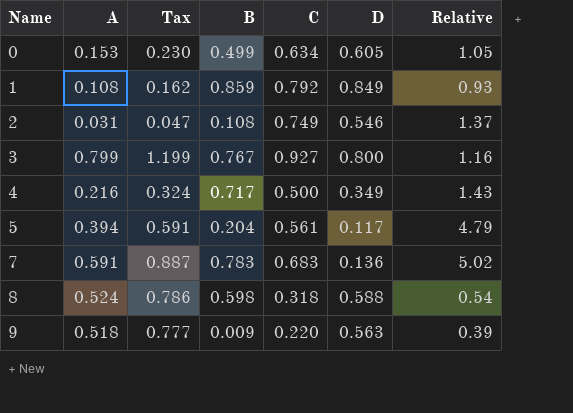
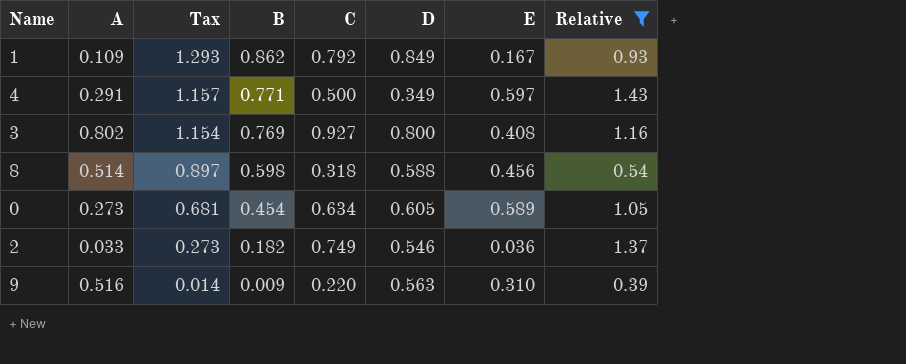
filter: none -> Relative <= 1.43
row order: Name ascending -> Tax descending
column Tax | formula: [A] * 1.5 -> [B] * 1.5
column E | position: none -> 7
1 | A: 0.108 -> 0.109
1 | B: 0.859 -> 0.862
4 | A: 0.216 -> 0.291
4 | B: 0.717 -> 0.771
3 | A: 0.799 -> 0.802
3 | B: 0.767 -> 0.769
8 | A: 0.524 -> 0.514
0 | A: 0.153 -> 0.273
0 | B: 0.499 -> 0.454
2 | A: 0.031 -> 0.033
2 | B: 0.108 -> 0.182
9 | A: 0.518 -> 0.516

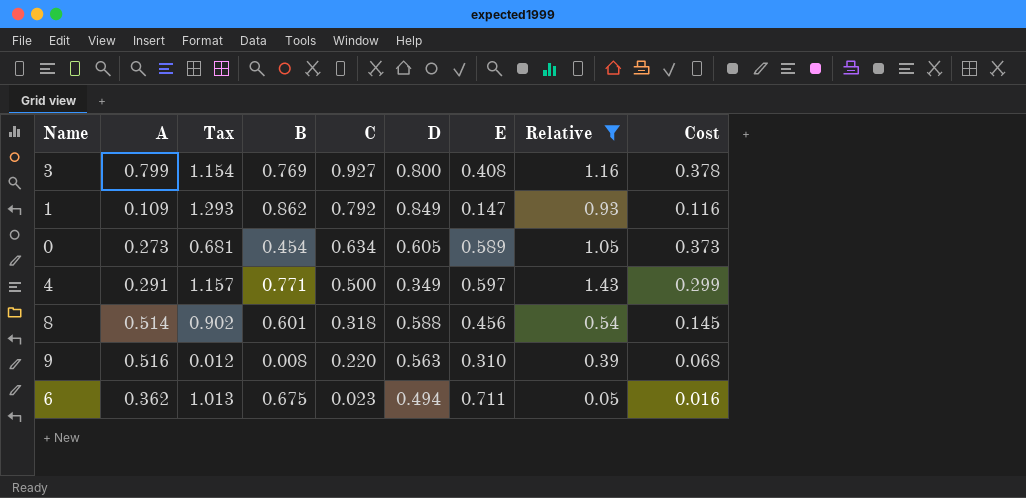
row order: Tax descending -> C descending
column Cost | formula: none -> [C] * [E]
row 2: 0.033 | 0.273 | 0.182 | 0.749 | 0.546 | 0.036 | 1.37 -> none
3 | A: 0.802 -> 0.799
1 | E: 0.167 -> 0.147
8 | Tax: 0.897 -> 0.902
8 | B: 0.598 -> 0.601
9 | Tax: 0.014 -> 0.012
9 | B: 0.009 -> 0.008
row 6: none -> 0.362 | 1.013 | 0.675 | 0.023 | 0.494 | 0.711 | 0.05 | 0.016

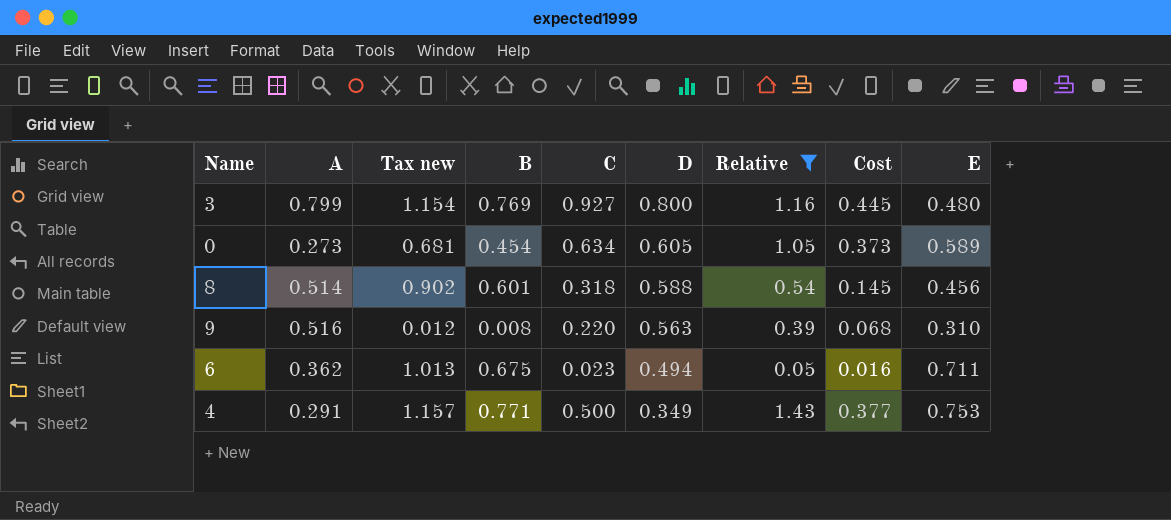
row order: C descending -> D descending
column name: Tax -> Tax new
column E | position: 7 -> 9
row 1: 0.109 | 1.293 | 0.862 | 0.792 | 0.849 | 0.147 | 0.93 | 0.116 -> none
3 | Cost: 0.378 -> 0.445
3 | E: 0.408 -> 0.480
4 | Cost: 0.299 -> 0.377
4 | E: 0.597 -> 0.753

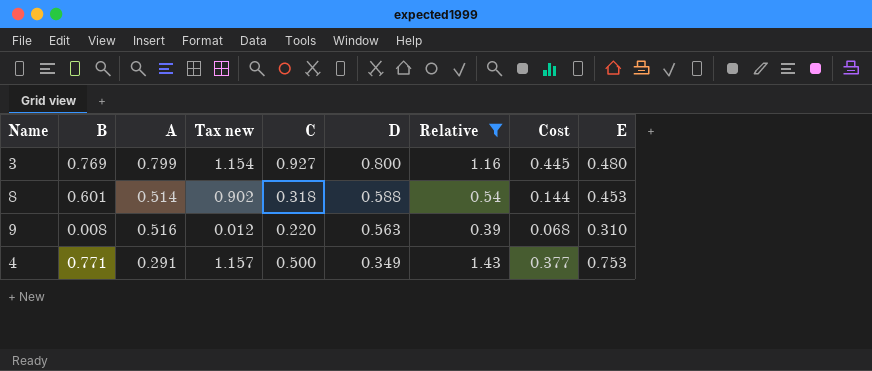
column B | position: 4 -> 2
row 0: 0.273 | 0.681 | 0.454 | 0.634 | 0.605 | 1.05 | 0.373 | 0.589 -> none
row 6: 0.362 | 1.013 | 0.675 | 0.023 | 0.494 | 0.05 | 0.016 | 0.711 -> none
8 | Cost: 0.145 -> 0.144
8 | E: 0.456 -> 0.453

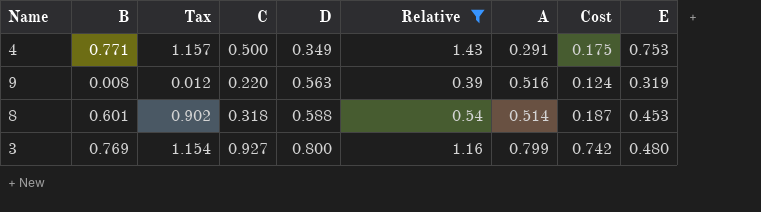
row order: D descending -> D ascending
column name: Tax new -> Tax
column A | position: 3 -> 7
column Cost | formula: [C] * [E] -> [C] * [D]
9 | E: 0.310 -> 0.319

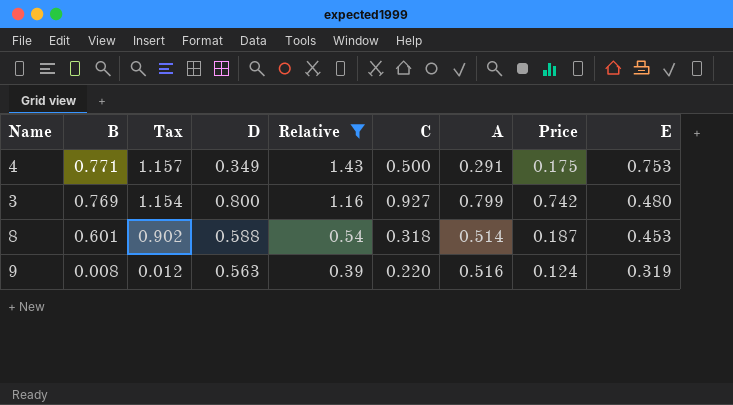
row order: D ascending -> B descending
column C | position: 4 -> 6
column name: Cost -> Price

